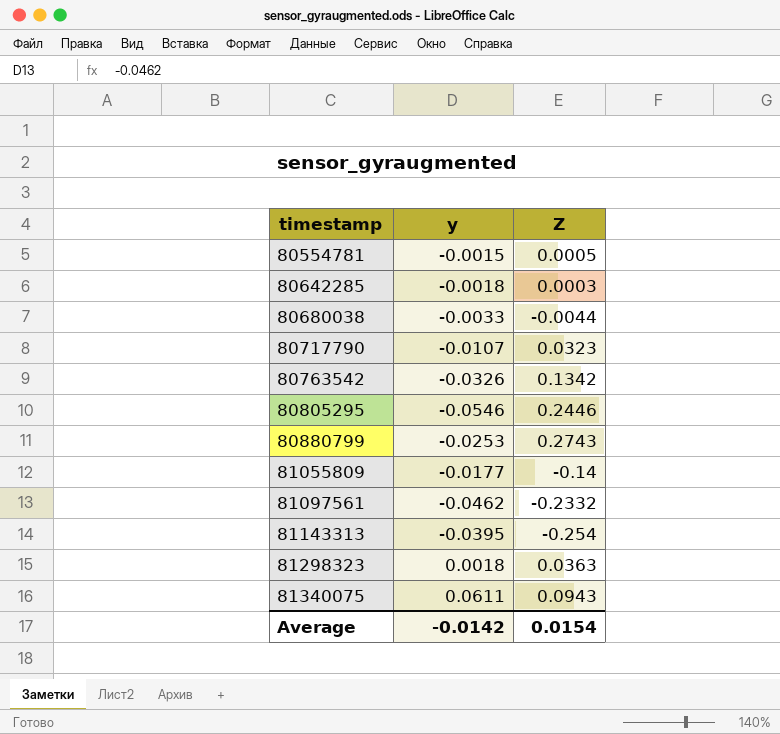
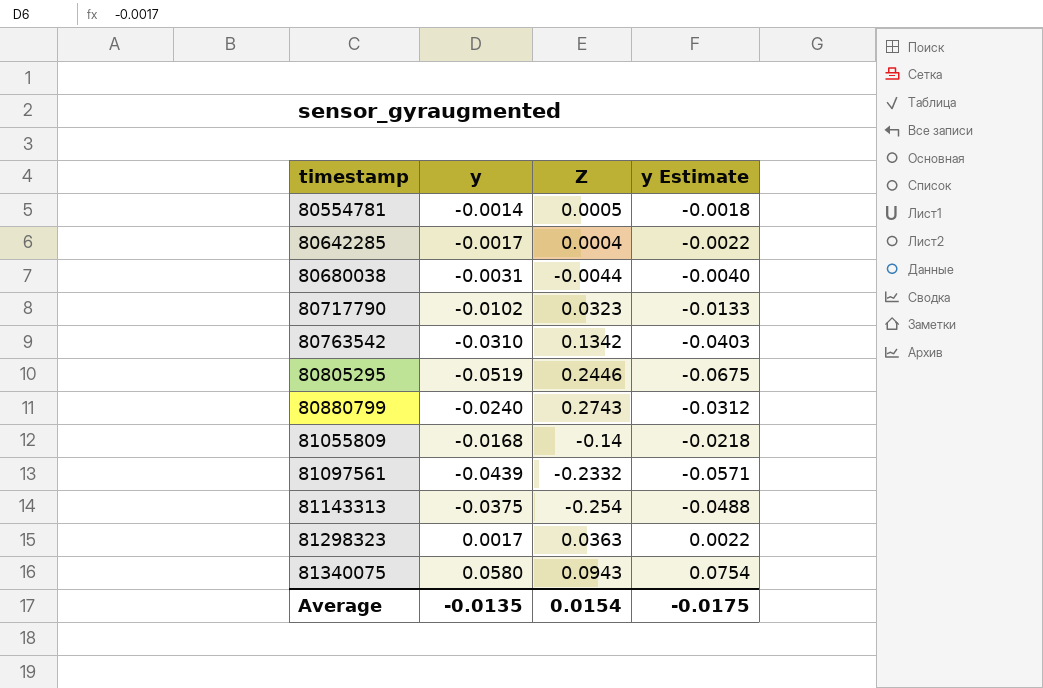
column y Estimate | formula: none -> [y] * 1.3
80554781 | y: -0.0015 -> -0.0014
80642285 | y: -0.0018 -> -0.0017
80642285 | Z: 0.0003 -> 0.0004
80680038 | y: -0.0033 -> -0.0031
80717790 | y: -0.0107 -> -0.0102
80763542 | y: -0.0326 -> -0.0310
80805295 | y: -0.0546 -> -0.0519
80880799 | y: -0.0253 -> -0.0240
81055809 | y: -0.0177 -> -0.0168
81097561 | y: -0.0462 -> -0.0439
81143313 | y: -0.0395 -> -0.0375
81298323 | y: 0.0018 -> 0.0017
81340075 | y: 0.0611 -> 0.0580
Average | y: -0.0142 -> -0.0135

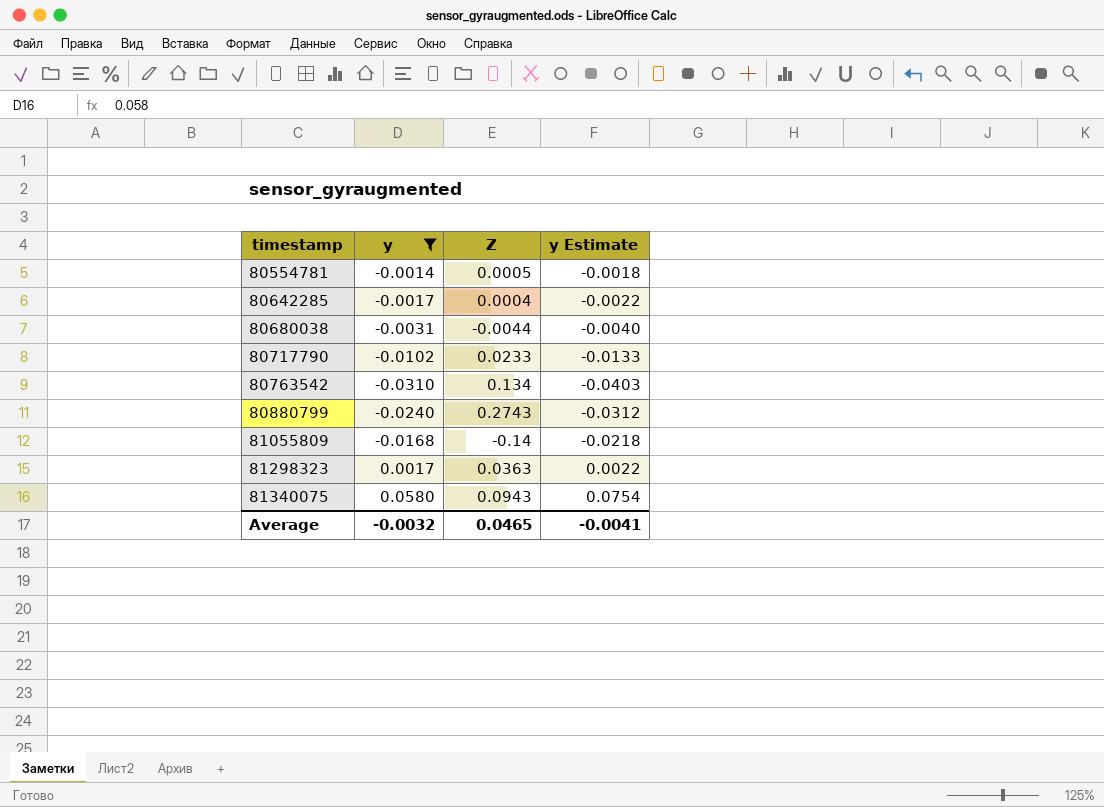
filter: none -> y >= -0.0310
80717790 | Z: 0.0323 -> 0.0233
80763542 | Z: 0.1342 -> 0.134
Average | y: -0.0135 -> -0.0032
Average | Z: 0.0154 -> 0.0465
Average | y Estimate: -0.0175 -> -0.0041

